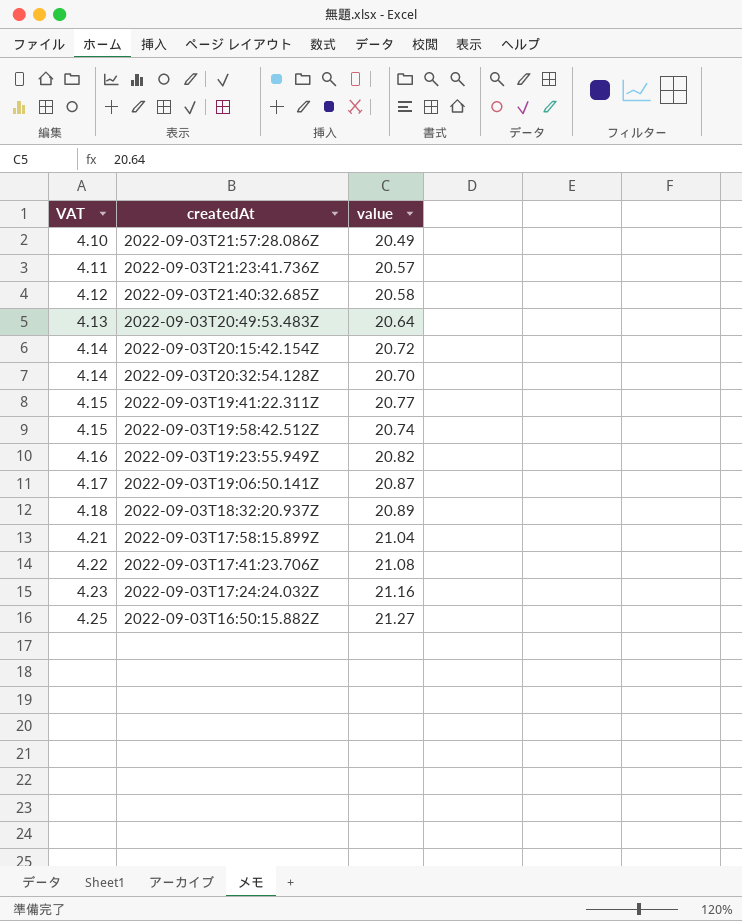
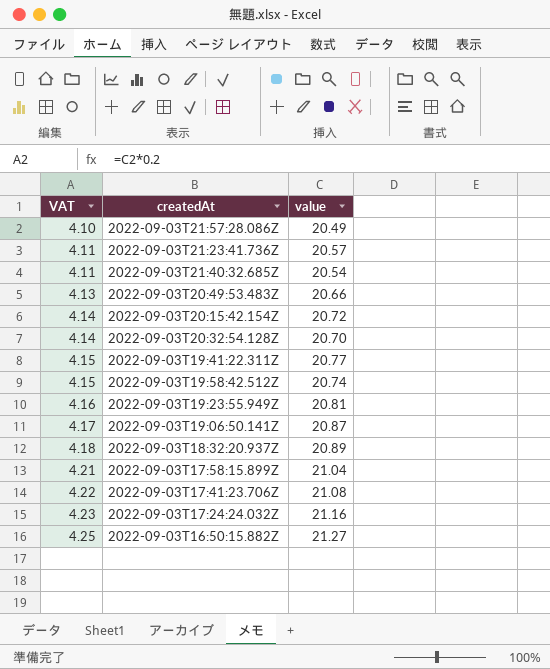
2022-09-03T21:40:32.685Z | VAT: 4.12 -> 4.11
2022-09-03T21:40:32.685Z | value: 20.58 -> 20.54
2022-09-03T20:49:53.483Z | value: 20.64 -> 20.66
2022-09-03T19:23:55.949Z | value: 20.82 -> 20.81

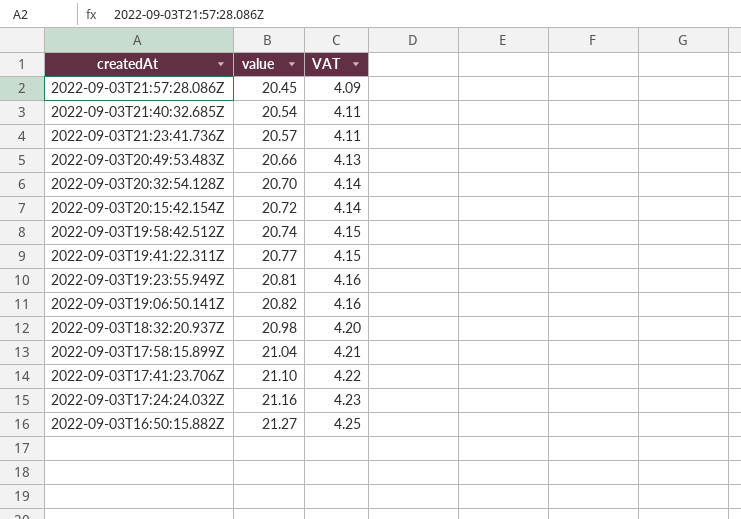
row order: VAT ascending -> createdAt descending
column VAT | position: 1 -> 3
2022-09-03T21:57:28.086Z | value: 20.49 -> 20.45
2022-09-03T21:57:28.086Z | VAT: 4.10 -> 4.09
2022-09-03T19:06:50.141Z | value: 20.87 -> 20.82
2022-09-03T19:06:50.141Z | VAT: 4.17 -> 4.16
2022-09-03T18:32:20.937Z | value: 20.89 -> 20.98
2022-09-03T18:32:20.937Z | VAT: 4.18 -> 4.20
2022-09-03T17:41:23.706Z | value: 21.08 -> 21.10

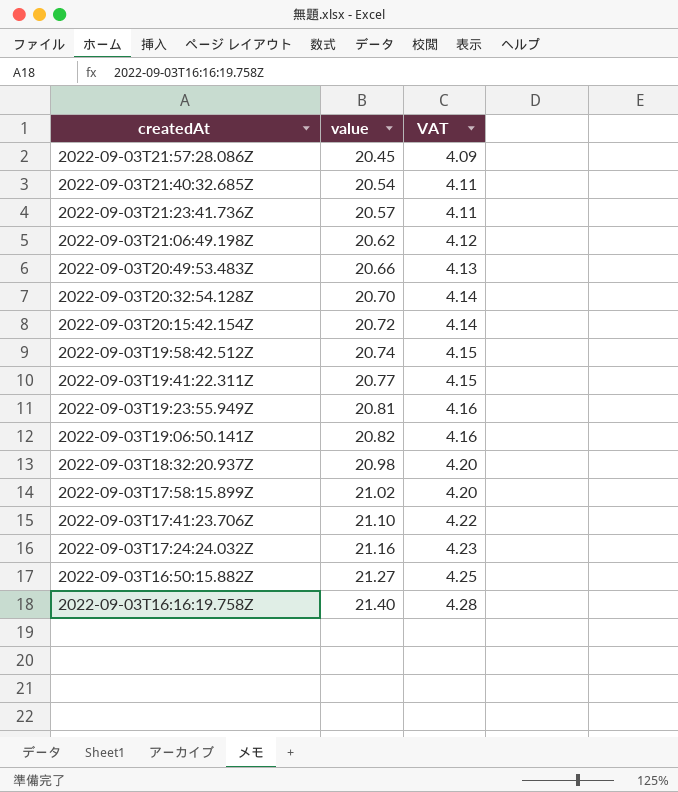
row 2022-09-03T21:06:49.198Z: none -> 20.62 | 4.12
2022-09-03T17:58:15.899Z | value: 21.04 -> 21.02
2022-09-03T17:58:15.899Z | VAT: 4.21 -> 4.20
row 2022-09-03T16:16:19.758Z: none -> 21.40 | 4.28

